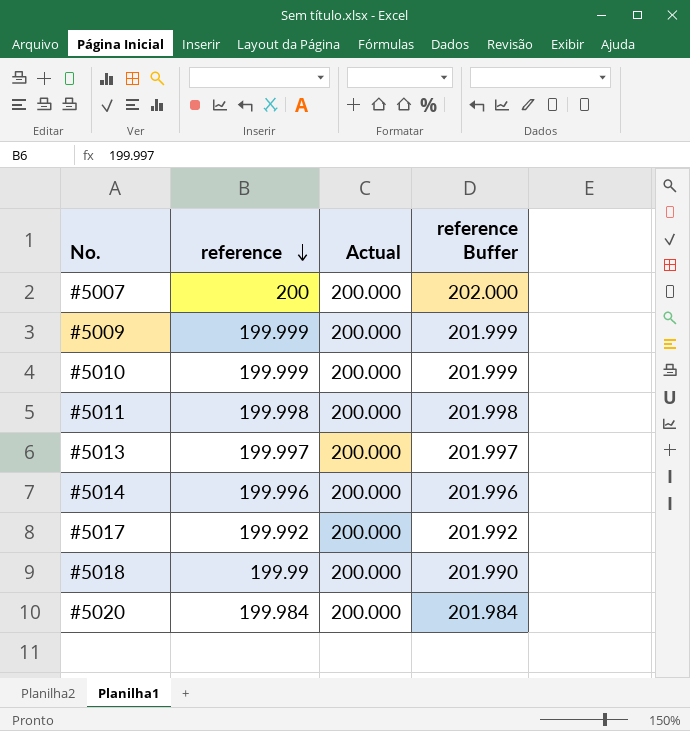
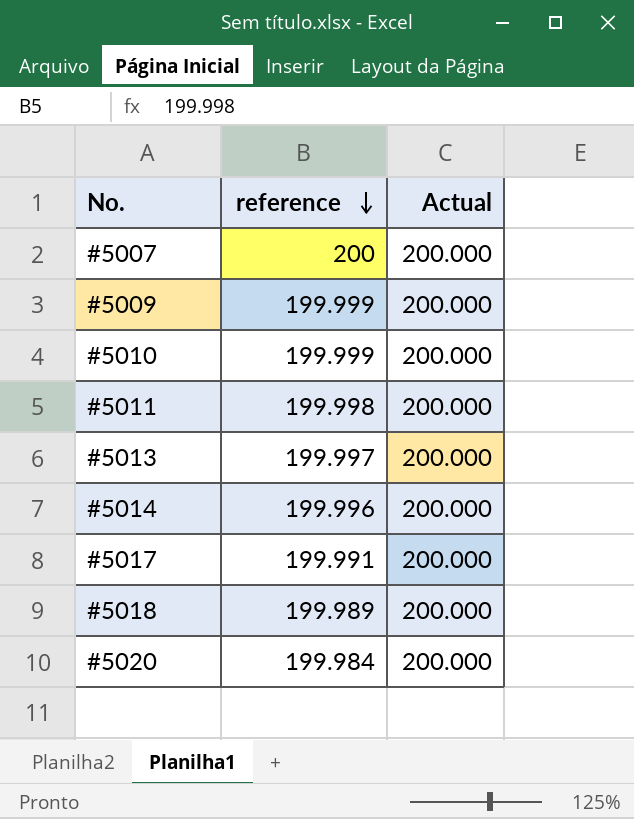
column reference Buffer | formula: [reference] + 2 -> none
#5017 | reference: 199.992 -> 199.991
#5018 | reference: 199.99 -> 199.989

